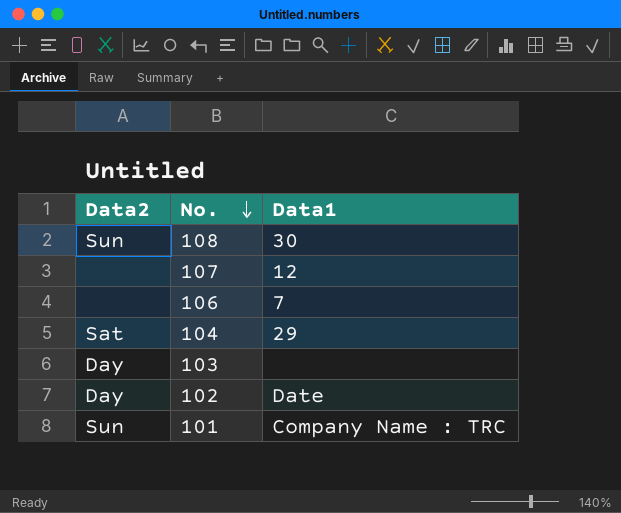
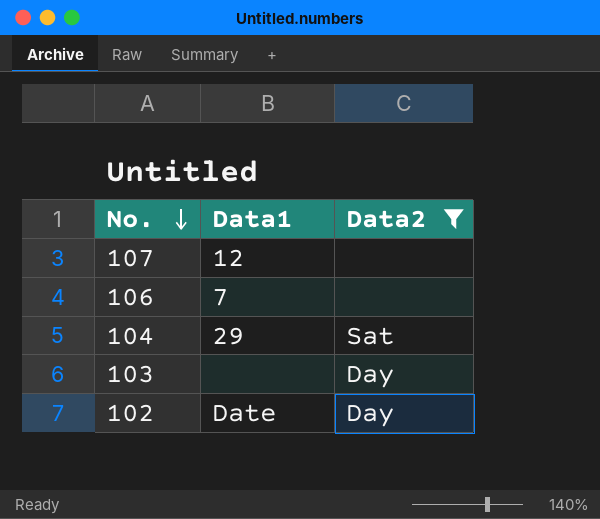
filter: none -> Data2 != Sun
column Data2 | position: 1 -> 3

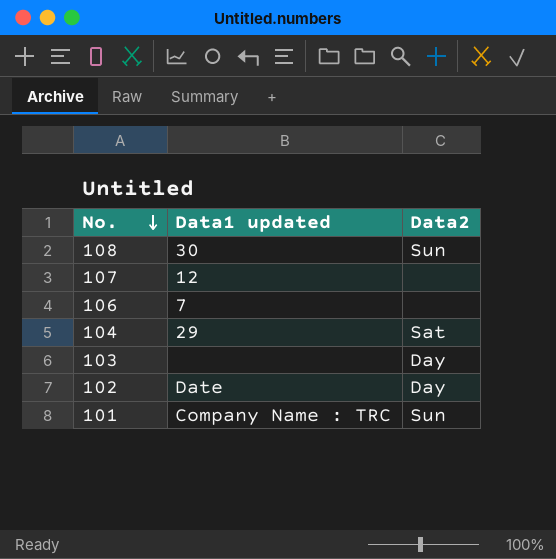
filter: Data2 != Sun -> none
column name: Data1 -> Data1 updated

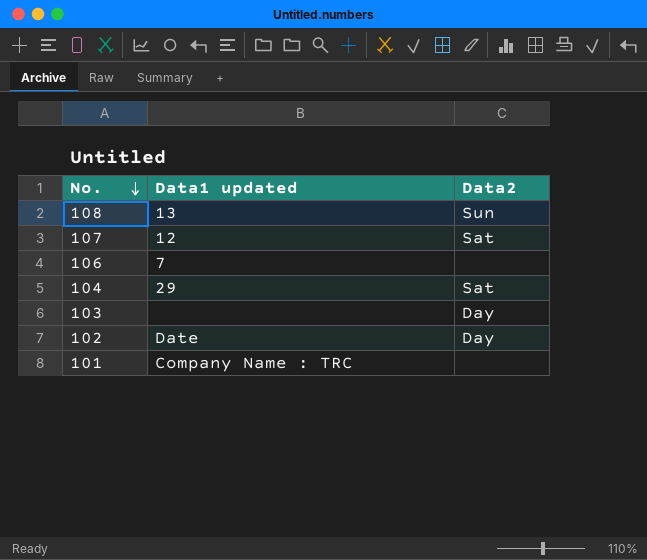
108 | Data1 updated: 30 -> 13
107 | Data2: none -> Sat
101 | Data2: Sun -> none

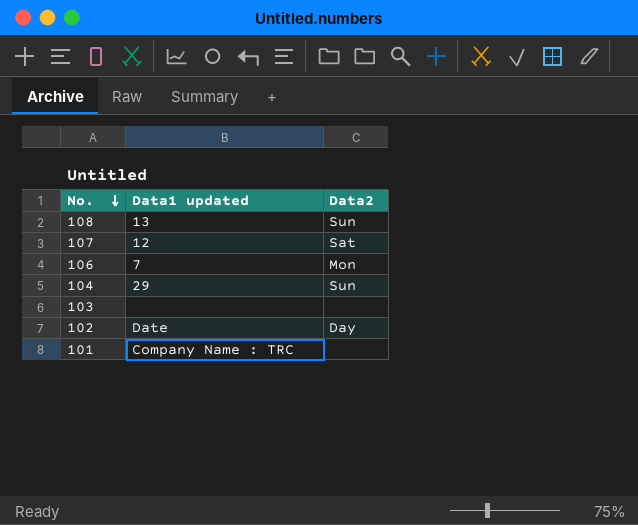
106 | Data2: none -> Mon
104 | Data2: Sat -> Sun
103 | Data2: Day -> none

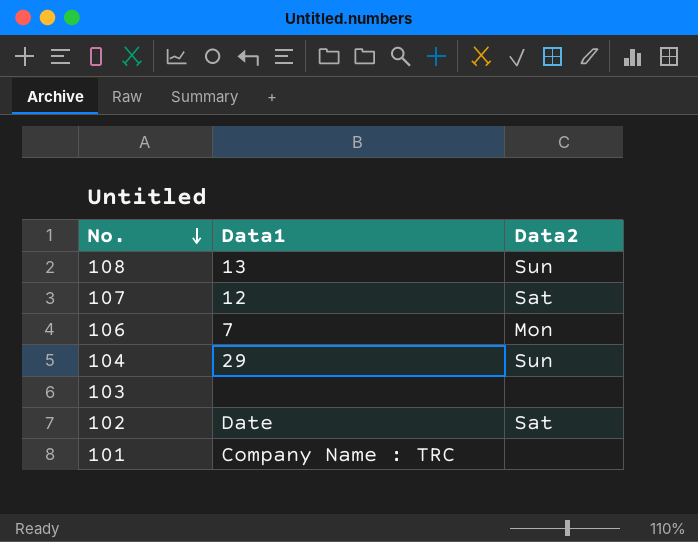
column name: Data1 updated -> Data1
102 | Data2: Day -> Sat

